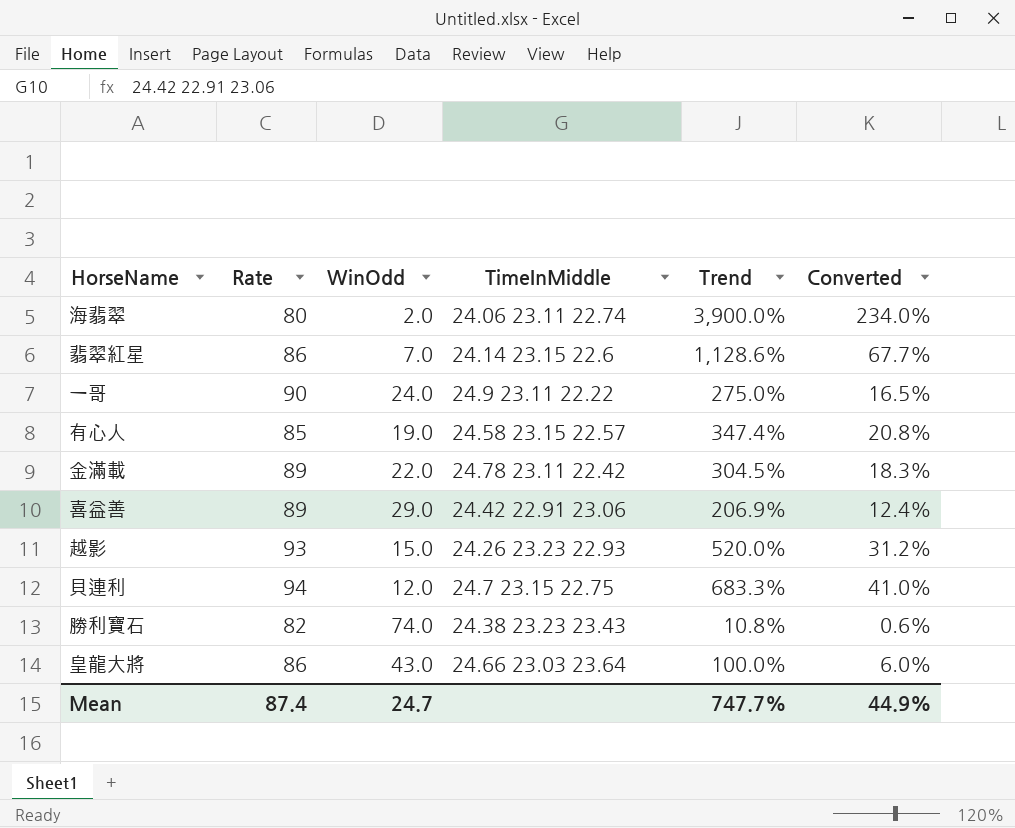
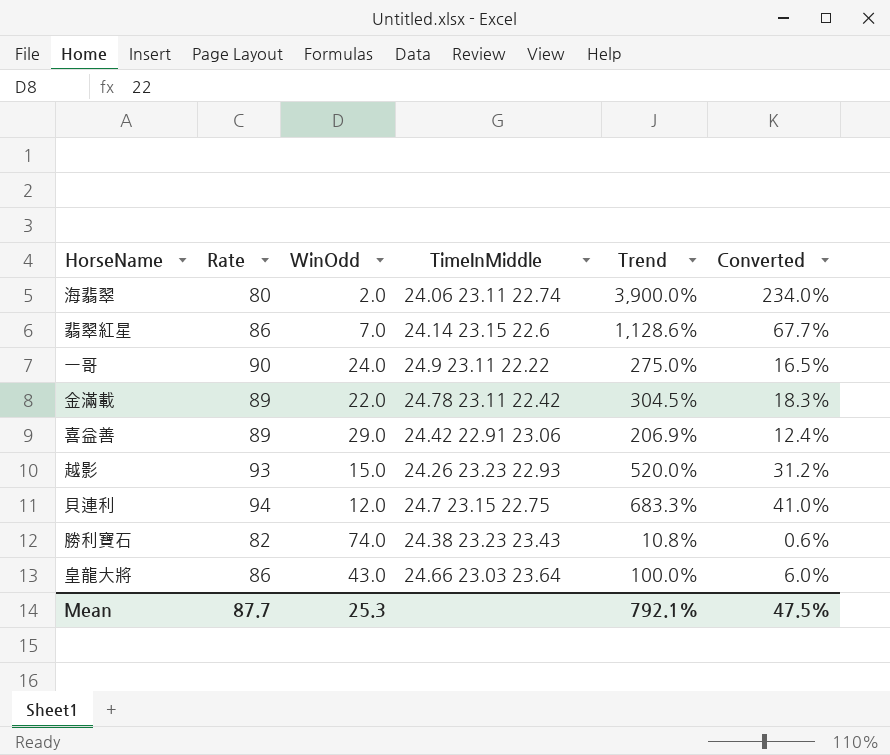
row 有心人: 85 | 19.0 | 24.58 23.15 22.57 | 347.4% | 20.8% -> none
Mean | Rate: 87.4 -> 87.7
Mean | WinOdd: 24.7 -> 25.3
Mean | Trend: 747.7% -> 792.1%
Mean | Converted: 44.9% -> 47.5%

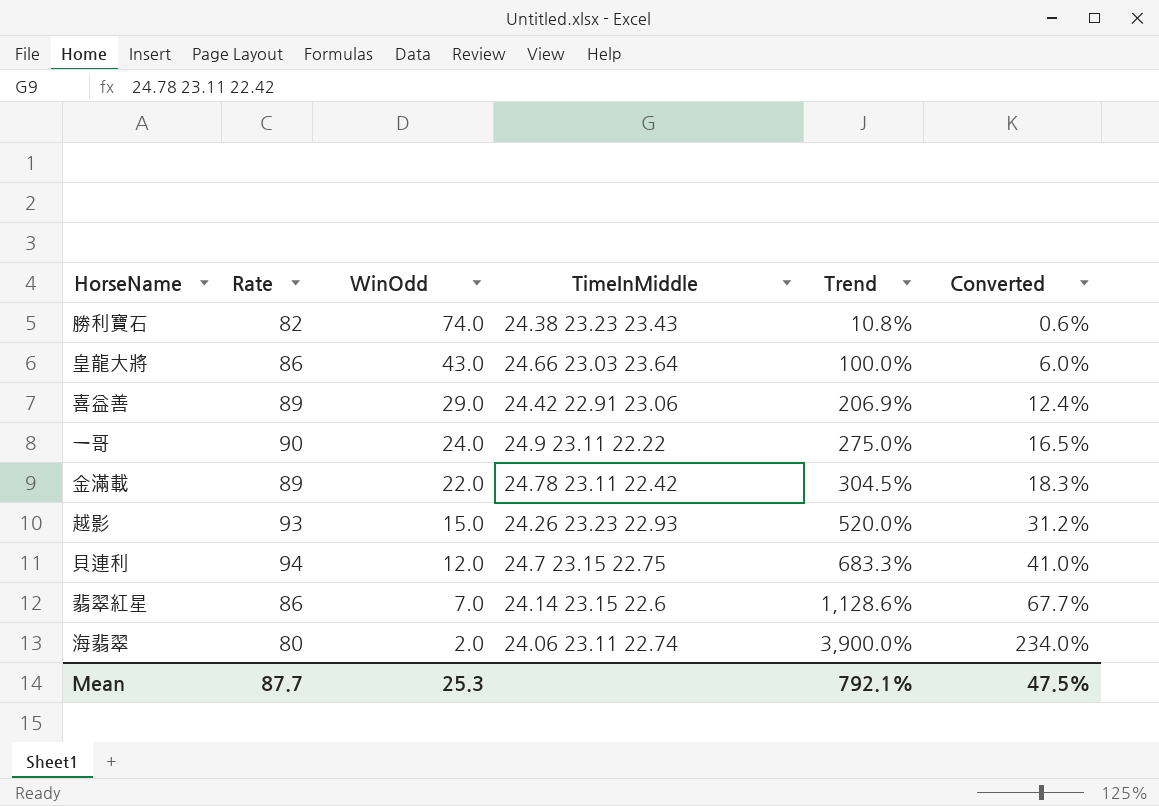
row order: none -> WinOdd descending

